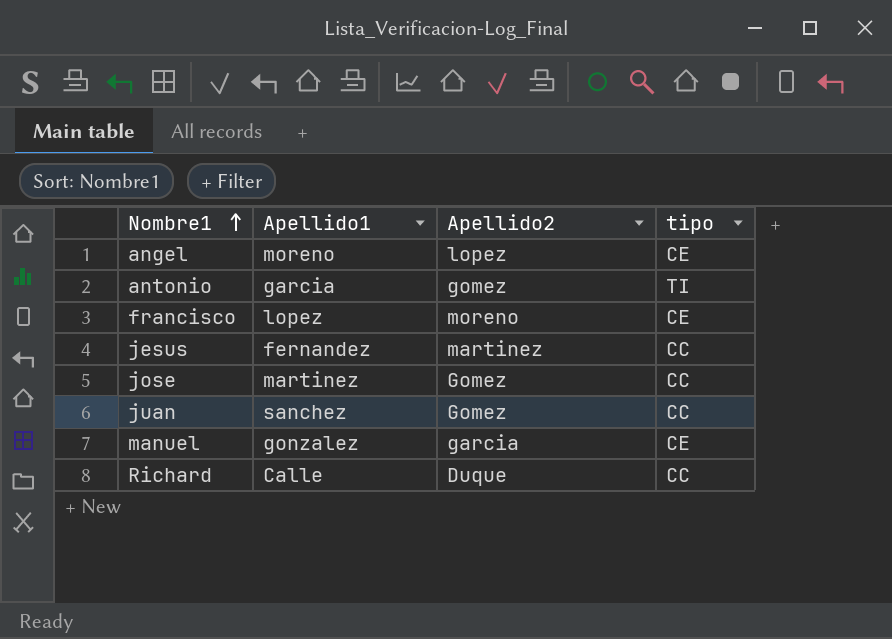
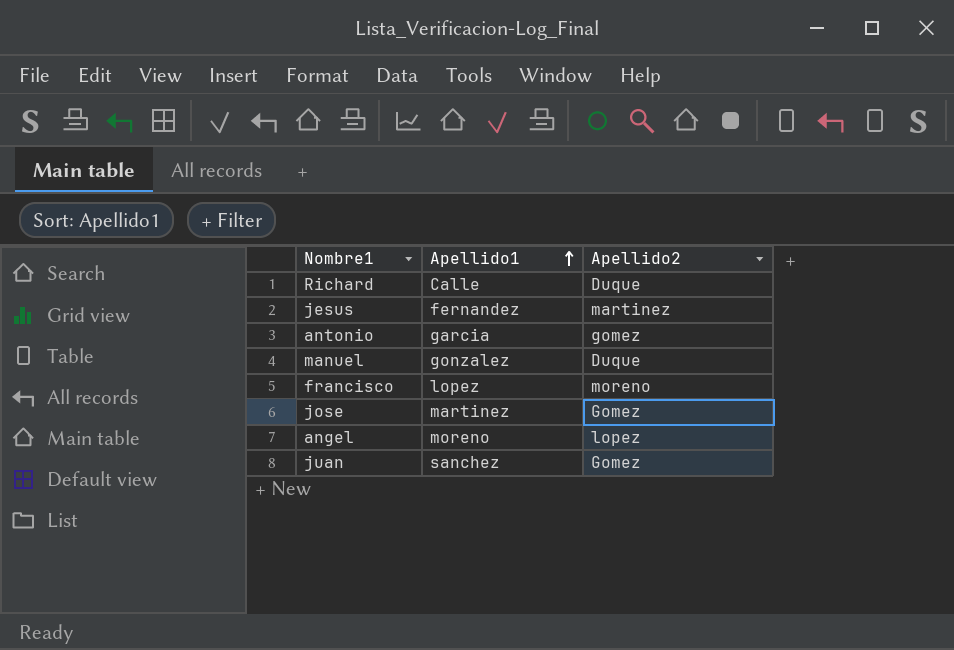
row order: Nombre1 ascending -> Apellido1 ascending
column tipo | position: 4 -> none
manuel | Apellido2: garcia -> Duque

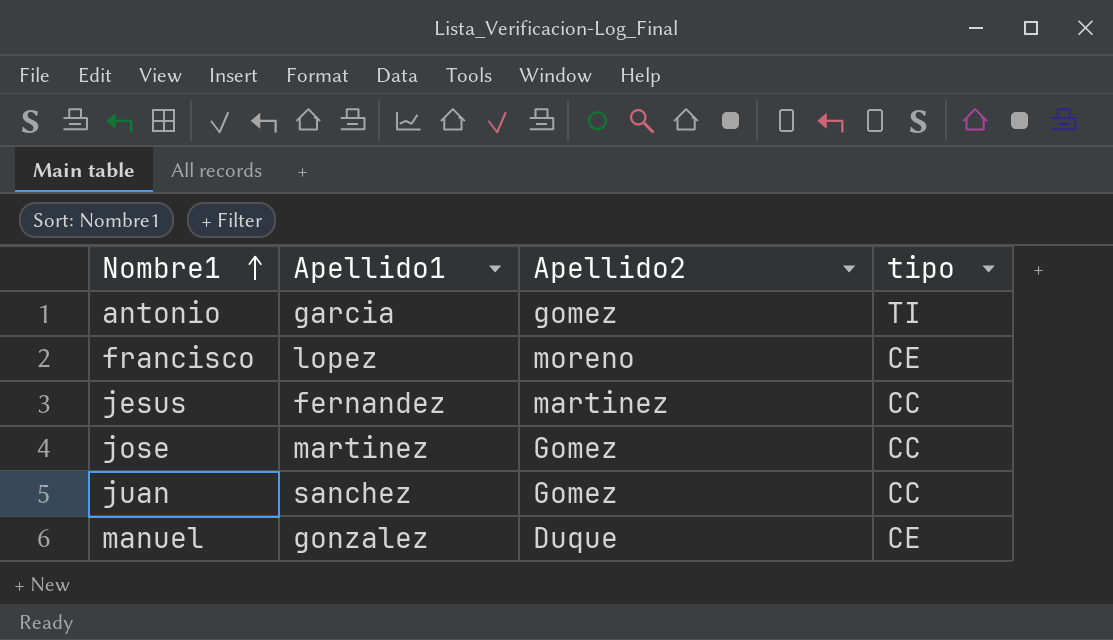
row order: Apellido1 ascending -> Nombre1 ascending
column tipo | position: none -> 4
row Richard: Calle | Duque -> none
row angel: moreno | lopez -> none

